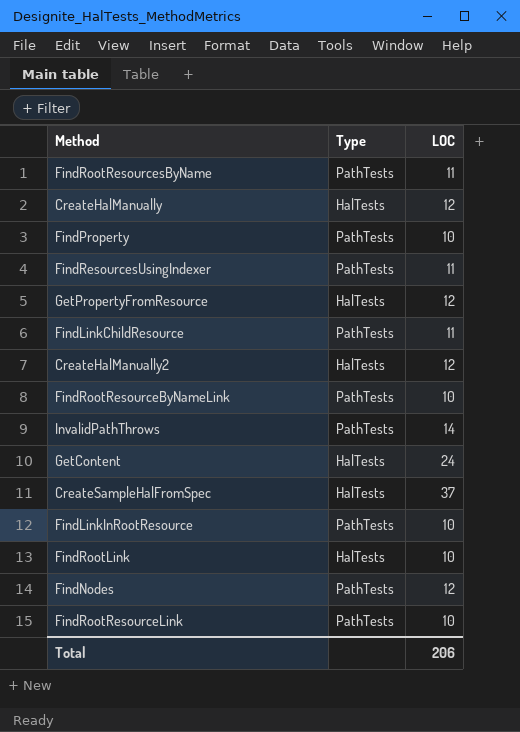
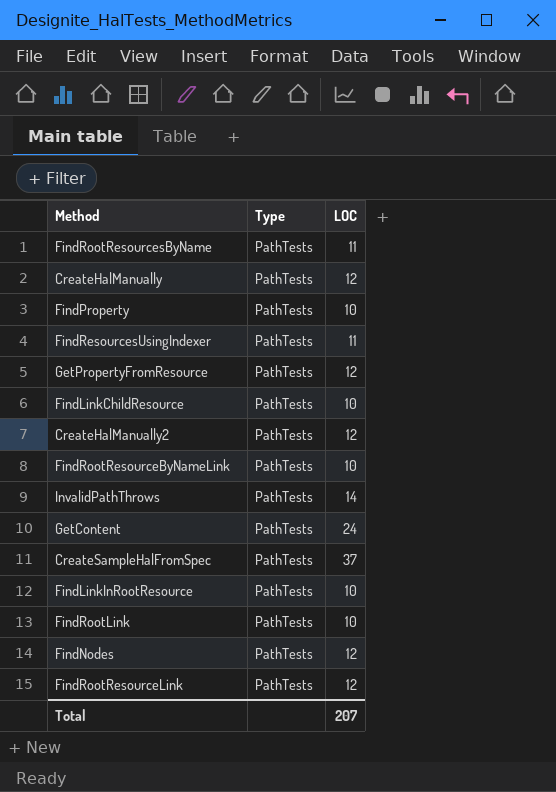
CreateHalManually | Type: HalTests -> PathTests
GetPropertyFromResource | Type: HalTests -> PathTests
FindLinkChildResource | LOC: 11 -> 10
CreateHalManually2 | Type: HalTests -> PathTests
GetContent | Type: HalTests -> PathTests
CreateSampleHalFromSpec | Type: HalTests -> PathTests
FindRootLink | Type: HalTests -> PathTests
FindRootResourceLink | LOC: 10 -> 12
Total | LOC: 206 -> 207

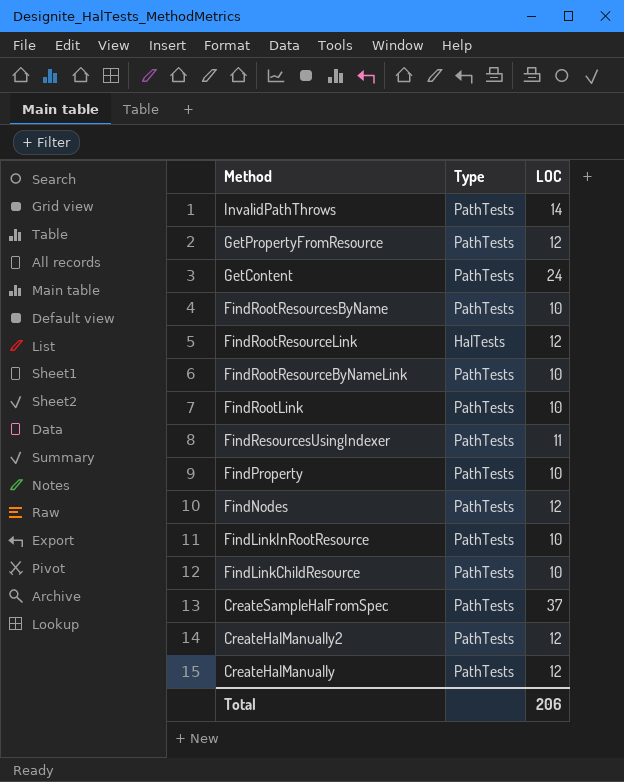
row order: none -> Method descending
FindRootResourcesByName | LOC: 11 -> 10
FindRootResourceLink | Type: PathTests -> HalTests
Total | LOC: 207 -> 206

